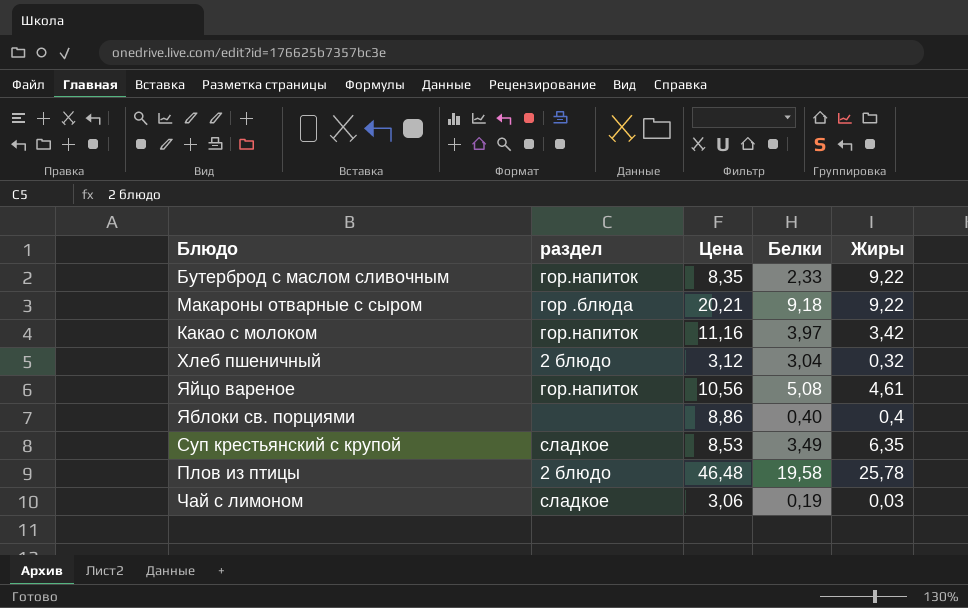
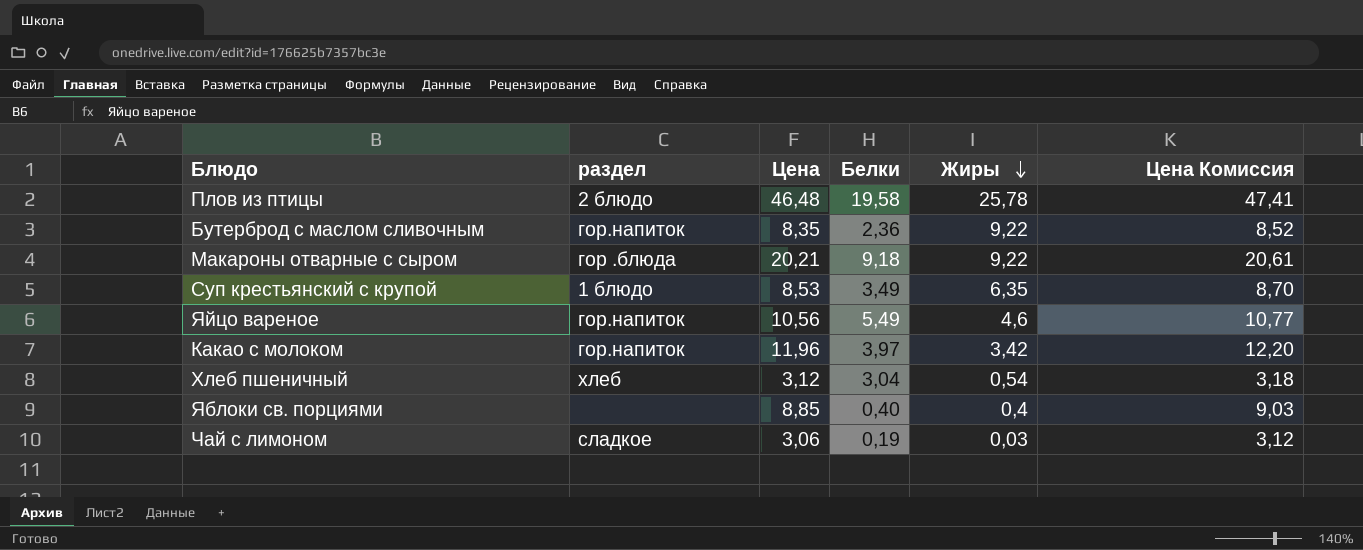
row order: none -> Жиры descending
column Цена Комиссия | formula: none -> [Цена] * 1,02
Бутерброд с маслом сливочным | Белки: 2,33 -> 2,36
Суп крестьянский с крупой | раздел: сладкое -> 1 блюдо
Яйцо вареное | Белки: 5,08 -> 5,49
Яйцо вареное | Жиры: 4,61 -> 4,6
Какао с молоком | Цена: 11,16 -> 11,96
Хлеб пшеничный | раздел: 2 блюдо -> хлеб
Хлеб пшеничный | Жиры: 0,32 -> 0,54
Яблоки св. порциями | Цена: 8,86 -> 8,85

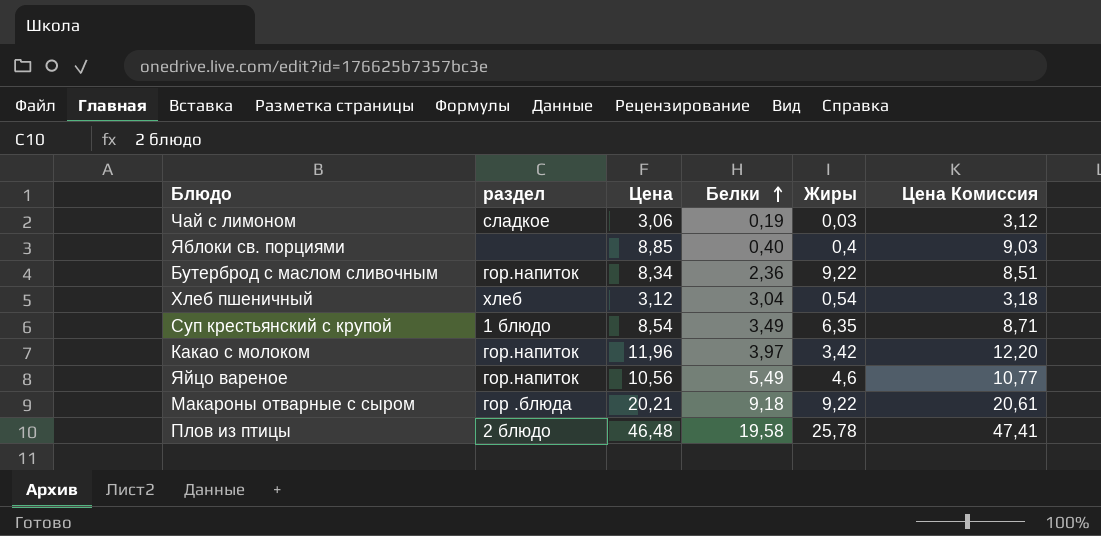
row order: Жиры descending -> Белки ascending
Бутерброд с маслом сливочным | Цена: 8,35 -> 8,34
Бутерброд с маслом сливочным | Цена Комиссия: 8,52 -> 8,51
Суп крестьянский с крупой | Цена: 8,53 -> 8,54
Суп крестьянский с крупой | Цена Комиссия: 8,70 -> 8,71

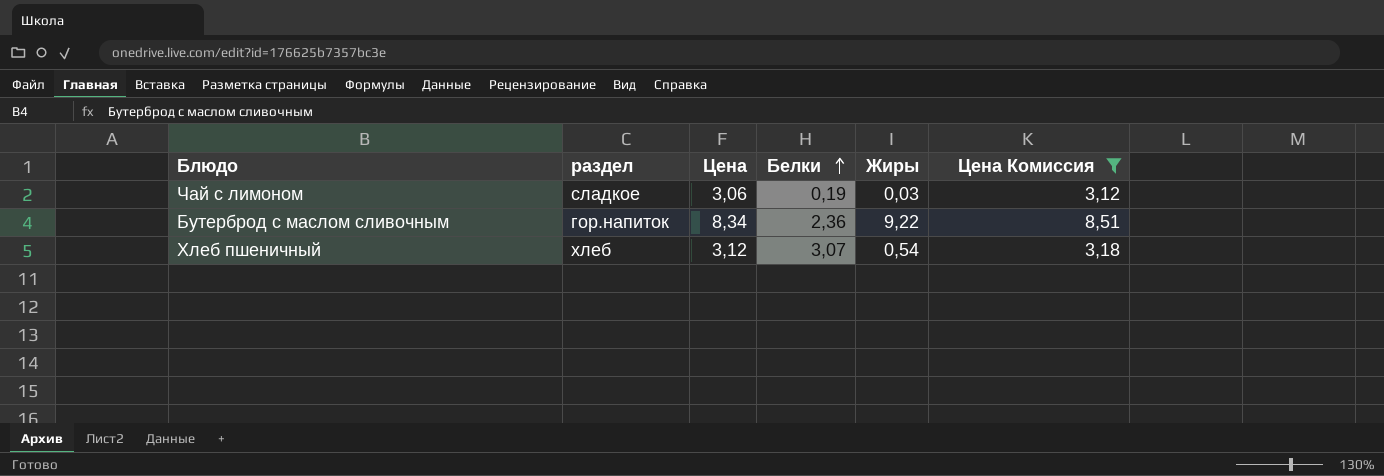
filter: none -> Цена Комиссия <= 8,51
Хлеб пшеничный | Белки: 3,04 -> 3,07

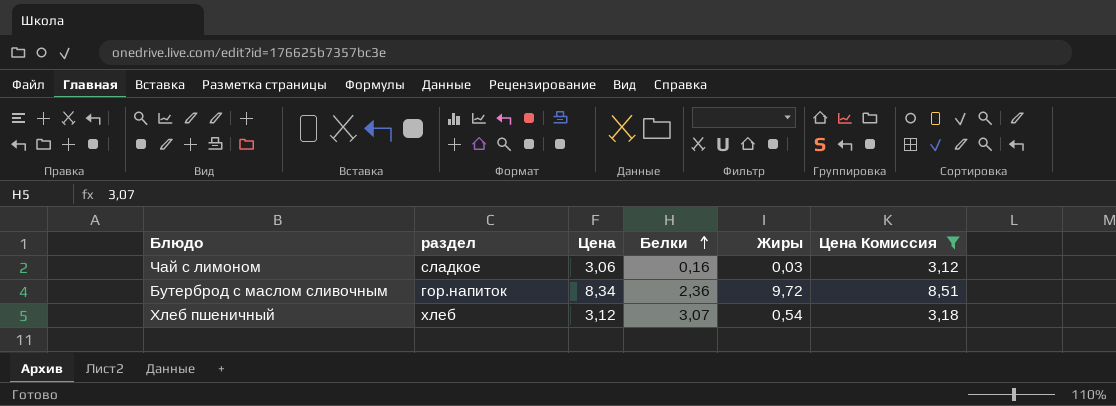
Чай с лимоном | Белки: 0,19 -> 0,16
Бутерброд с маслом сливочным | Жиры: 9,22 -> 9,72

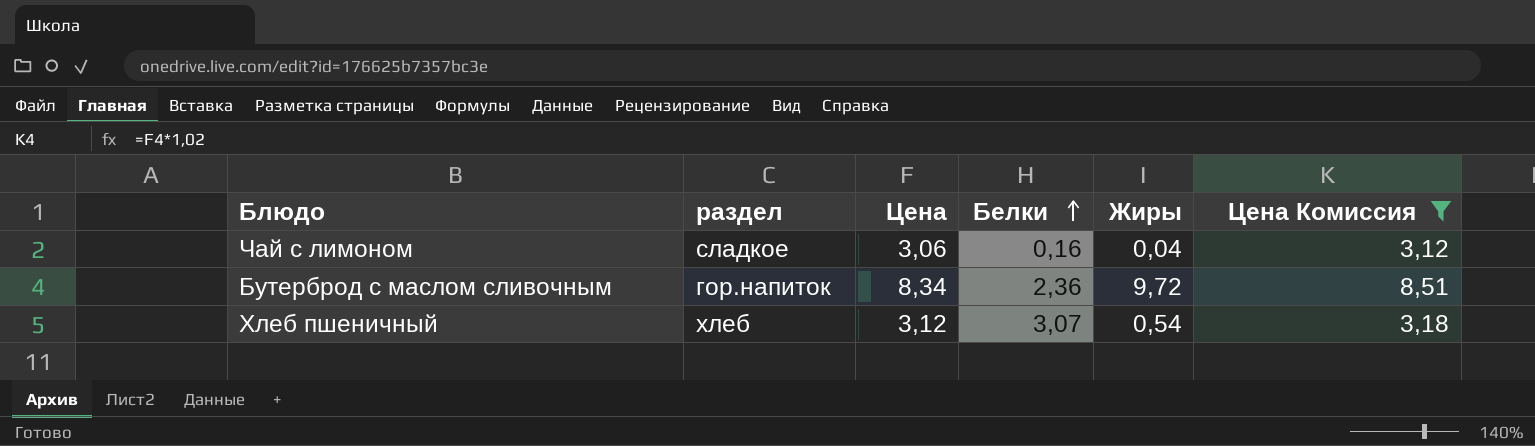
Чай с лимоном | Жиры: 0,03 -> 0,04

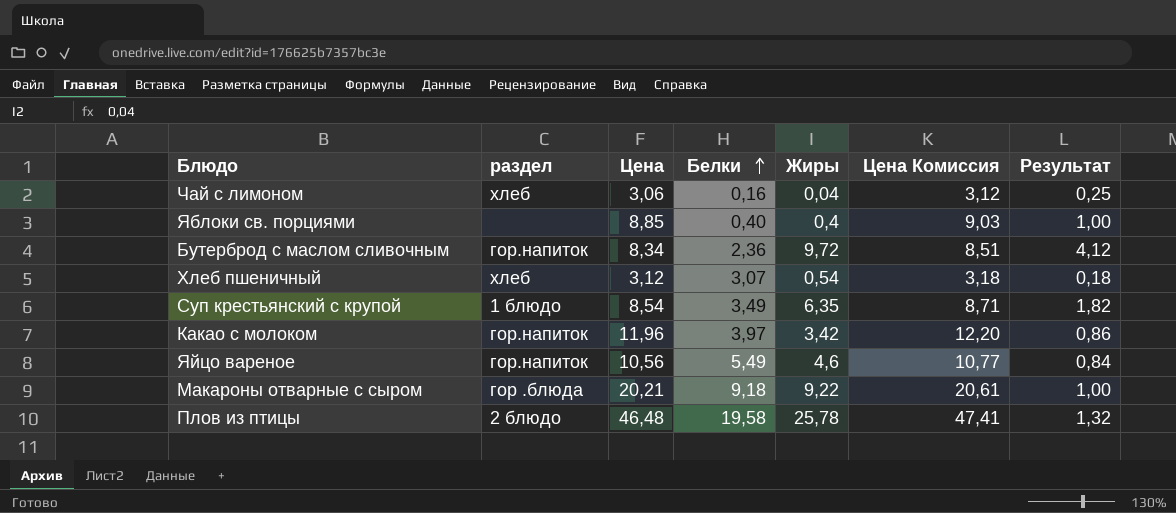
filter: Цена Комиссия <= 8,51 -> none
column Результат | formula: none -> [Жиры] / [Белки]
Чай с лимоном | раздел: сладкое -> хлеб

